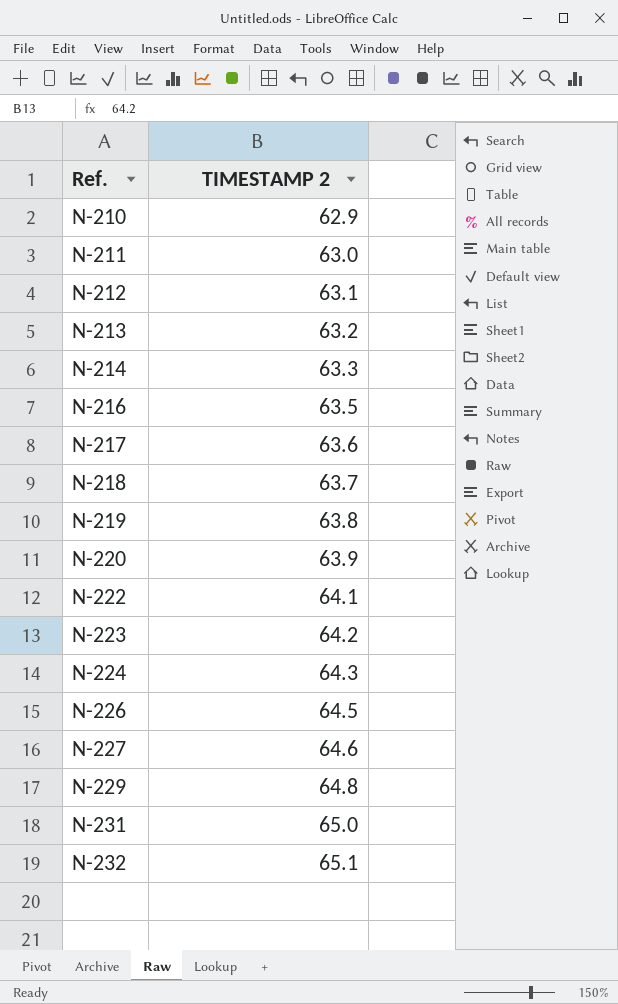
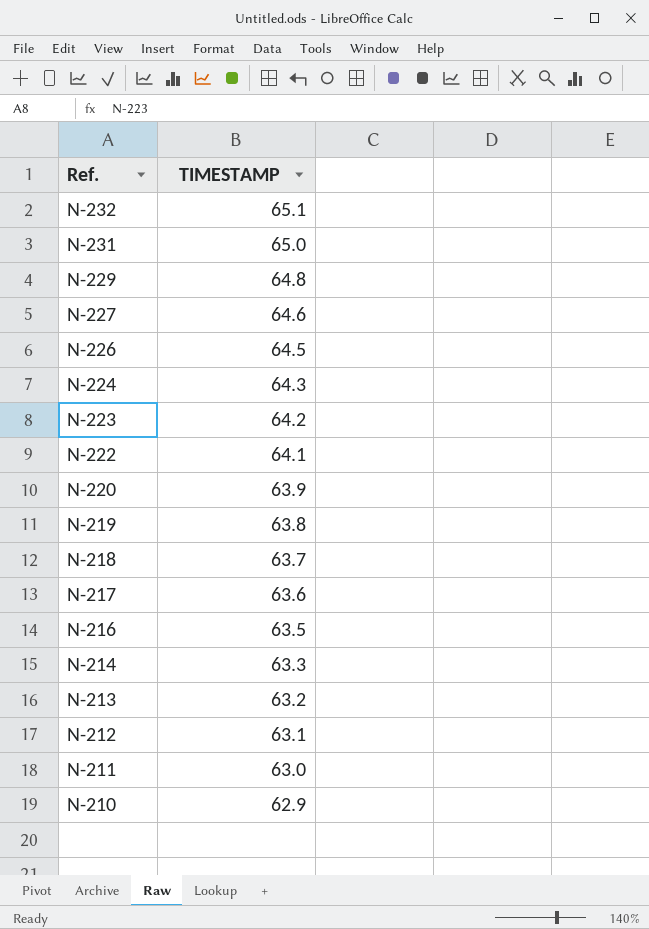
row order: Ref. ascending -> Ref. descending
column name: TIMESTAMP 2 -> TIMESTAMP

